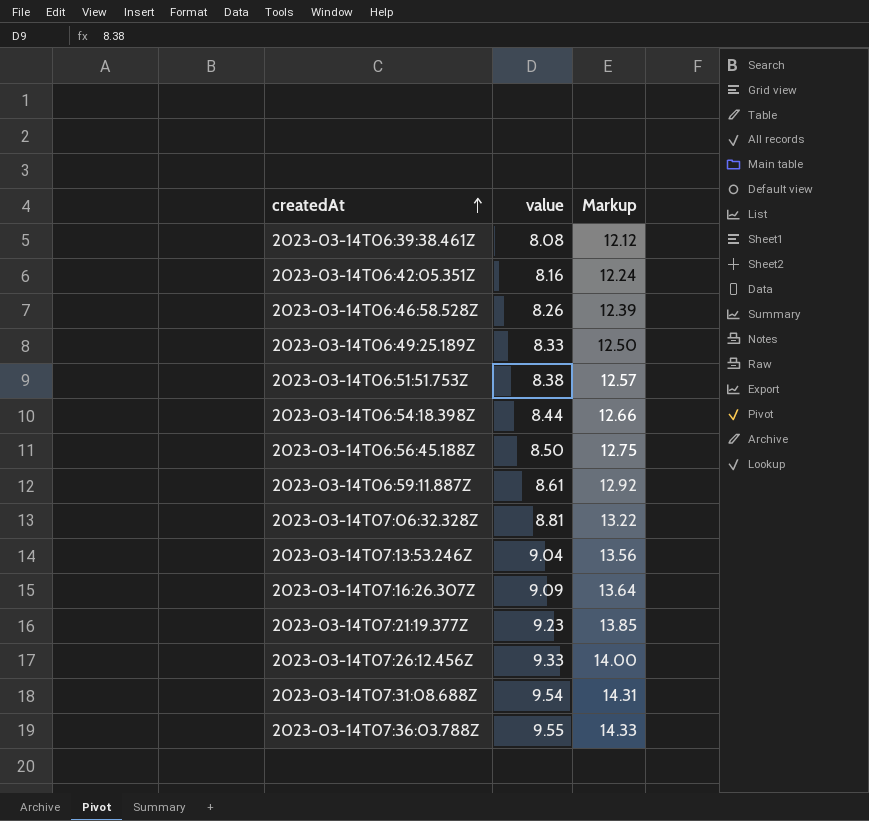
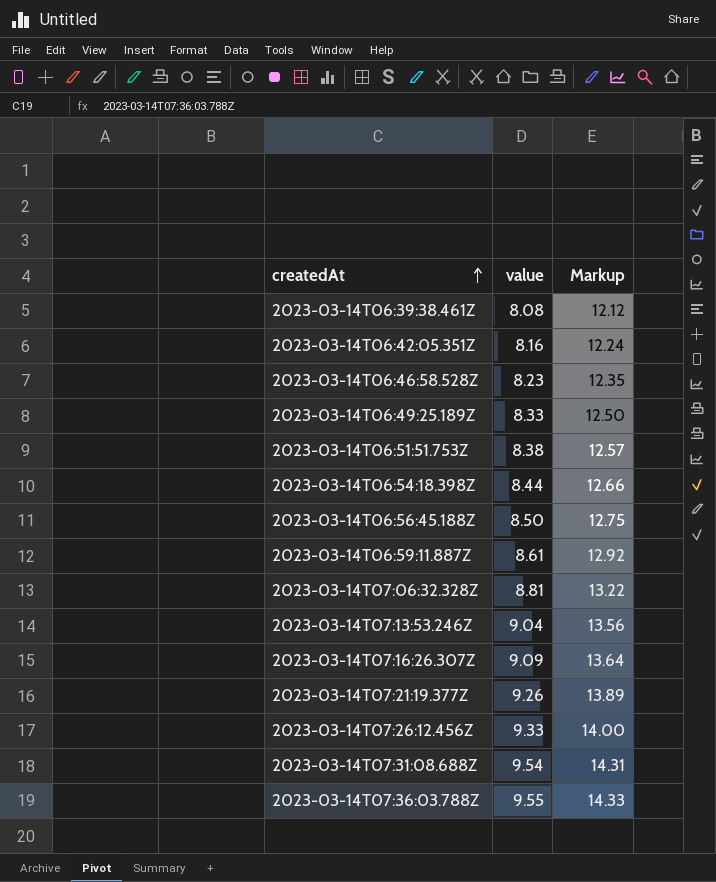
2023-03-14T06:46:58.528Z | value: 8.26 -> 8.23
2023-03-14T06:46:58.528Z | Markup: 12.39 -> 12.35
2023-03-14T07:21:19.377Z | value: 9.23 -> 9.26
2023-03-14T07:21:19.377Z | Markup: 13.85 -> 13.89

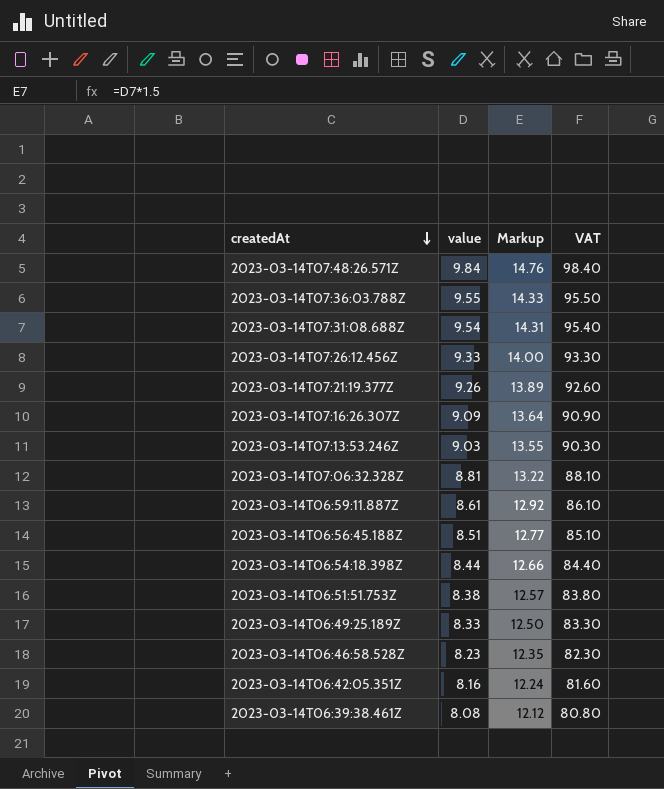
row order: createdAt ascending -> createdAt descending
column VAT | formula: none -> [value] * 10
row 2023-03-14T07:48:26.571Z: none -> 9.84 | 14.76 | 98.40
2023-03-14T07:13:53.246Z | value: 9.04 -> 9.03
2023-03-14T07:13:53.246Z | Markup: 13.56 -> 13.55
2023-03-14T06:56:45.188Z | value: 8.50 -> 8.51
2023-03-14T06:56:45.188Z | Markup: 12.75 -> 12.77

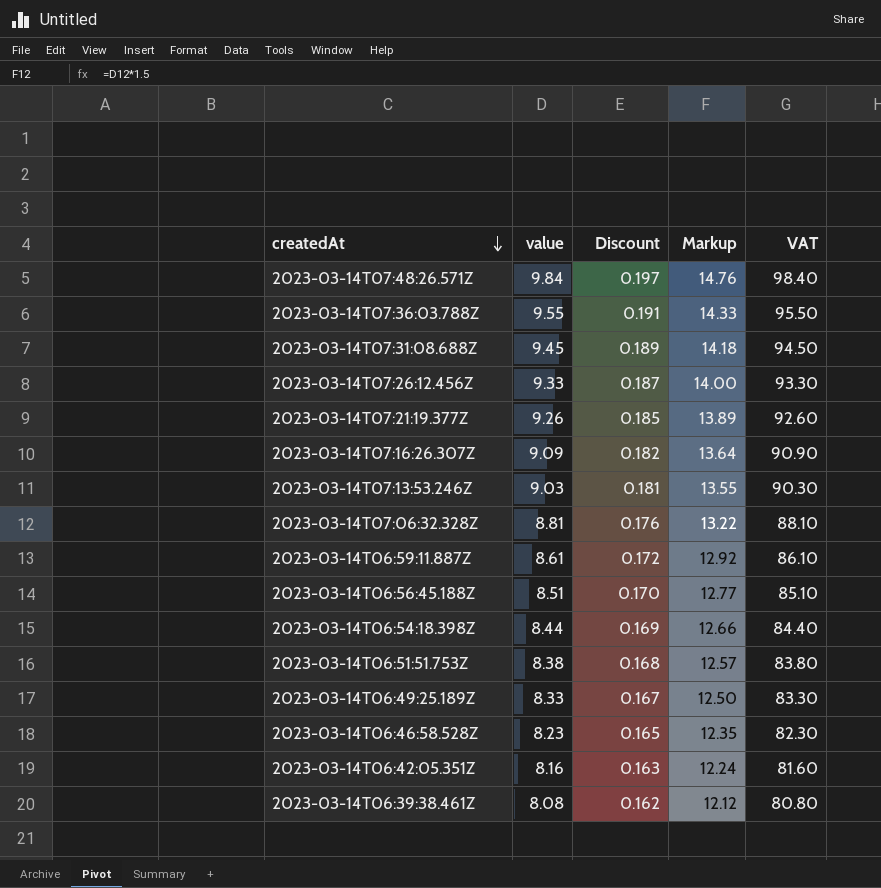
column Discount | formula: none -> [value] * 0.02
2023-03-14T07:31:08.688Z | value: 9.54 -> 9.45
2023-03-14T07:31:08.688Z | Markup: 14.31 -> 14.18
2023-03-14T07:31:08.688Z | VAT: 95.40 -> 94.50

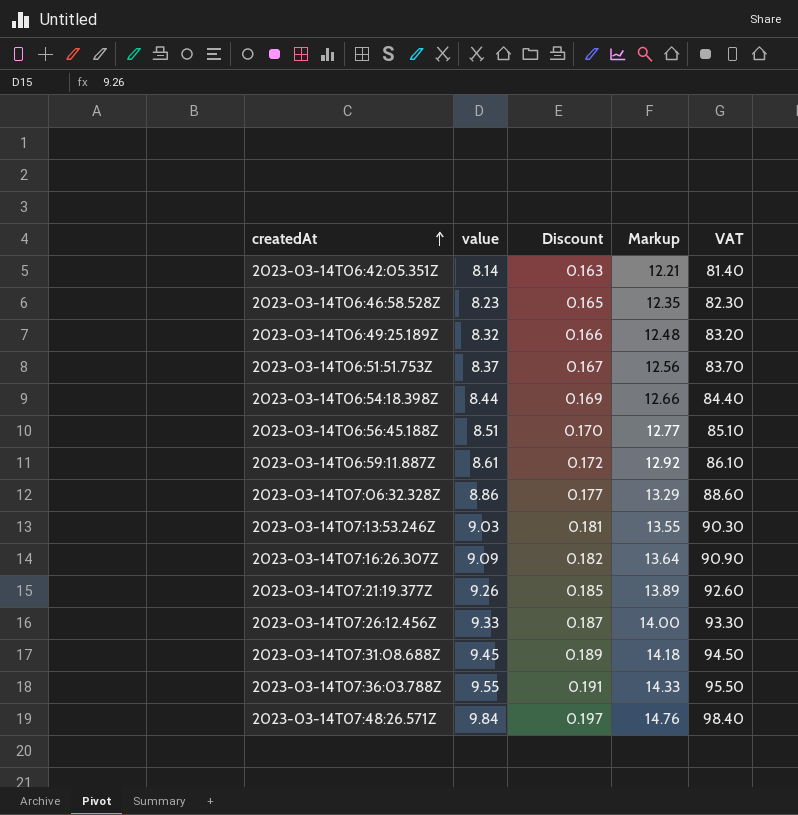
row order: createdAt descending -> createdAt ascending
row 2023-03-14T06:39:38.461Z: 8.08 | 0.162 | 12.12 | 80.80 -> none
2023-03-14T06:42:05.351Z | value: 8.16 -> 8.14
2023-03-14T06:42:05.351Z | Markup: 12.24 -> 12.21
2023-03-14T06:42:05.351Z | VAT: 81.60 -> 81.40
2023-03-14T06:49:25.189Z | value: 8.33 -> 8.32
2023-03-14T06:49:25.189Z | Discount: 0.167 -> 0.166
2023-03-14T06:49:25.189Z | Markup: 12.50 -> 12.48
2023-03-14T06:49:25.189Z | VAT: 83.30 -> 83.20
2023-03-14T06:51:51.753Z | value: 8.38 -> 8.37
2023-03-14T06:51:51.753Z | Discount: 0.168 -> 0.167
2023-03-14T06:51:51.753Z | Markup: 12.57 -> 12.56
2023-03-14T06:51:51.753Z | VAT: 83.80 -> 83.70
2023-03-14T07:06:32.328Z | value: 8.81 -> 8.86
2023-03-14T07:06:32.328Z | Discount: 0.176 -> 0.177
2023-03-14T07:06:32.328Z | Markup: 13.22 -> 13.29
2023-03-14T07:06:32.328Z | VAT: 88.10 -> 88.60

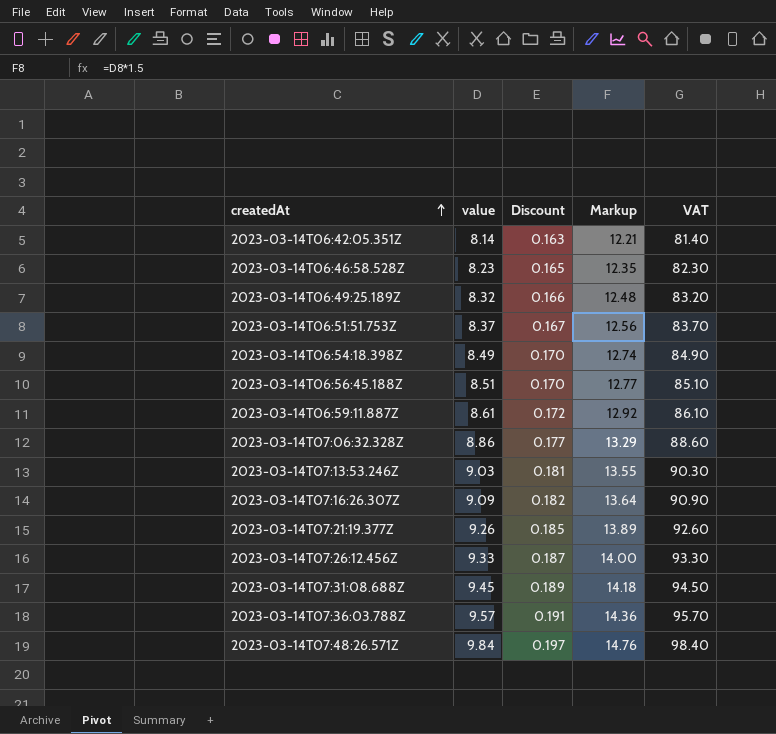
2023-03-14T06:54:18.398Z | value: 8.44 -> 8.49
2023-03-14T06:54:18.398Z | Discount: 0.169 -> 0.170
2023-03-14T06:54:18.398Z | Markup: 12.66 -> 12.74
2023-03-14T06:54:18.398Z | VAT: 84.40 -> 84.90
2023-03-14T07:36:03.788Z | value: 9.55 -> 9.57
2023-03-14T07:36:03.788Z | Markup: 14.33 -> 14.36
2023-03-14T07:36:03.788Z | VAT: 95.50 -> 95.70

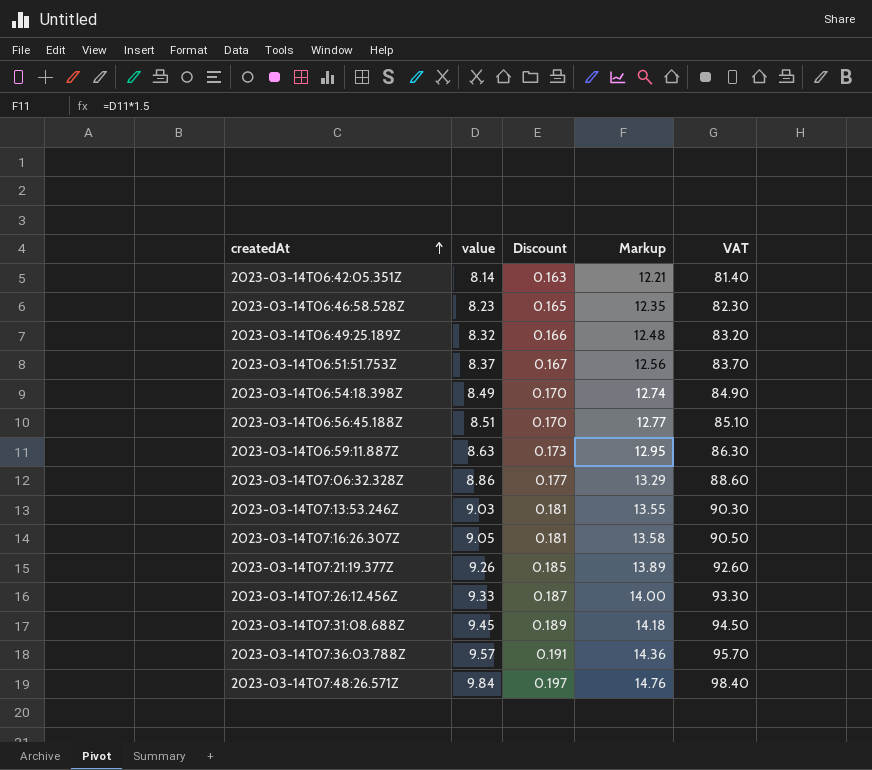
2023-03-14T06:59:11.887Z | value: 8.61 -> 8.63
2023-03-14T06:59:11.887Z | Discount: 0.172 -> 0.173
2023-03-14T06:59:11.887Z | Markup: 12.92 -> 12.95
2023-03-14T06:59:11.887Z | VAT: 86.10 -> 86.30
2023-03-14T07:16:26.307Z | value: 9.09 -> 9.05
2023-03-14T07:16:26.307Z | Discount: 0.182 -> 0.181
2023-03-14T07:16:26.307Z | Markup: 13.64 -> 13.58
2023-03-14T07:16:26.307Z | VAT: 90.90 -> 90.50

